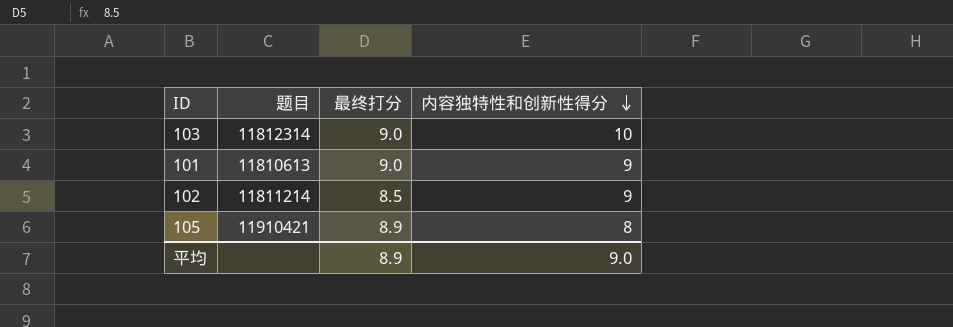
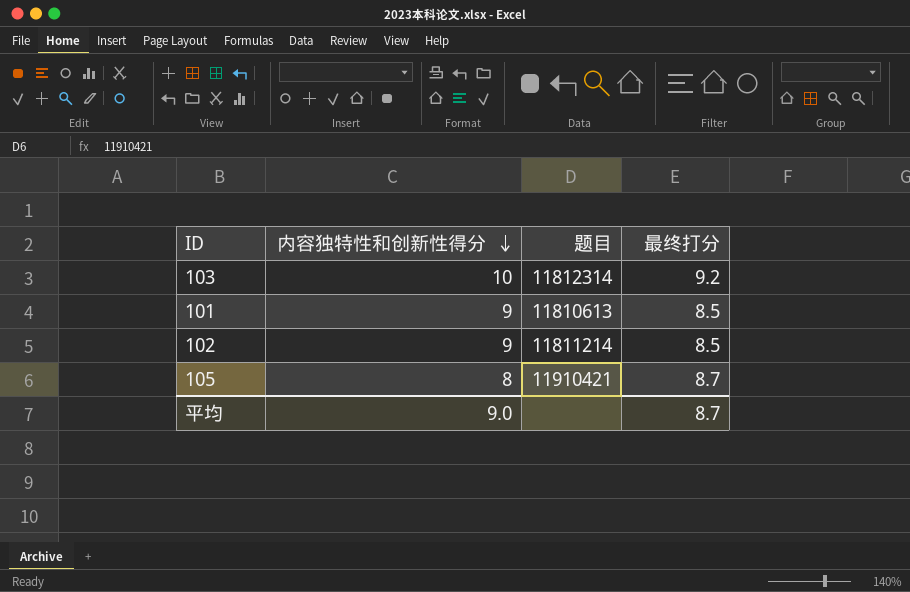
column 内容独特性和创新性得分 | position: 4 -> 2
103 | 最终打分: 9.0 -> 9.2
101 | 最终打分: 9.0 -> 8.5
105 | 最终打分: 8.9 -> 8.7
平均 | 最终打分: 8.9 -> 8.7

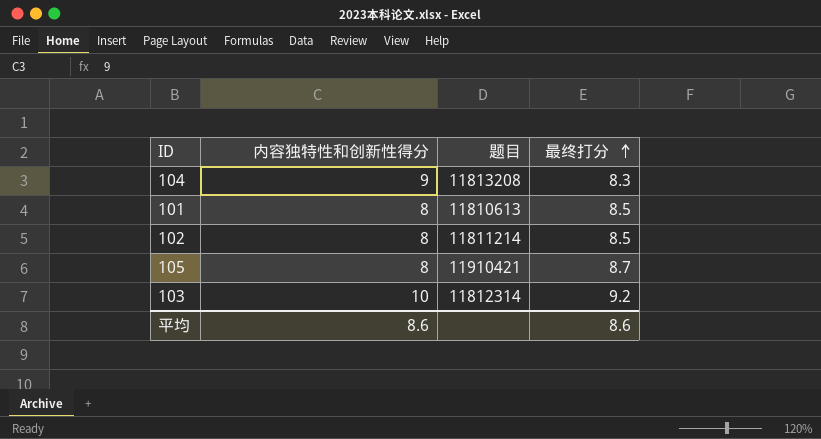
row order: 内容独特性和创新性得分 descending -> 最终打分 ascending
row 104: none -> 9 | 11813208 | 8.3
101 | 内容独特性和创新性得分: 9 -> 8
102 | 内容独特性和创新性得分: 9 -> 8
平均 | 内容独特性和创新性得分: 9.0 -> 8.6
平均 | 最终打分: 8.7 -> 8.6

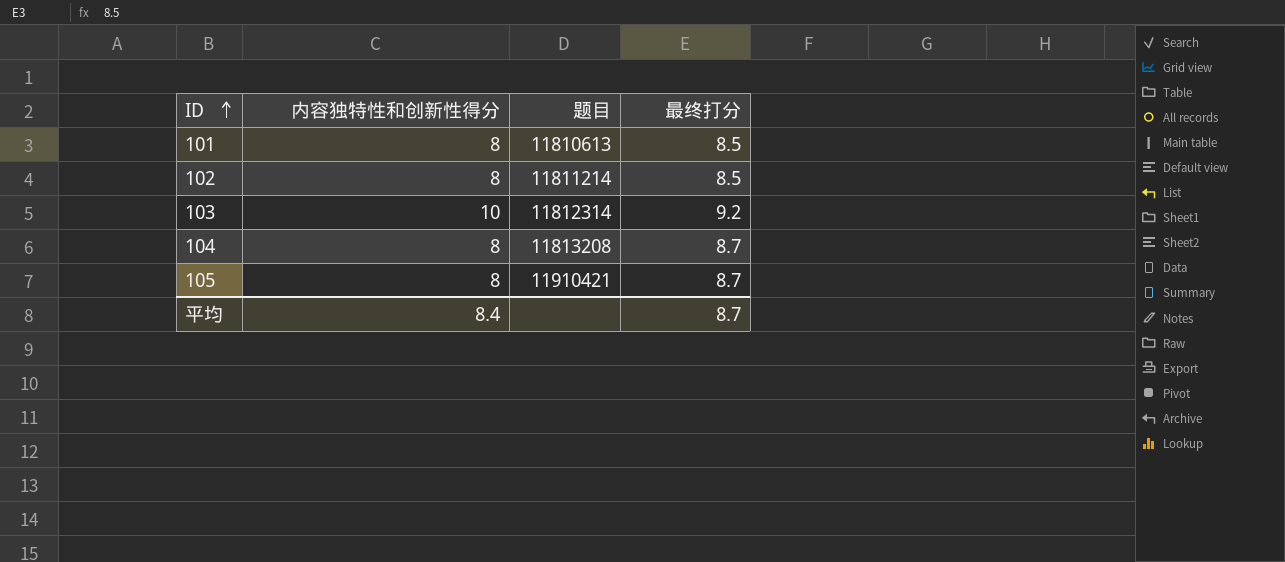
row order: 最终打分 ascending -> ID ascending
104 | 内容独特性和创新性得分: 9 -> 8
104 | 最终打分: 8.3 -> 8.7
平均 | 内容独特性和创新性得分: 8.6 -> 8.4
平均 | 最终打分: 8.6 -> 8.7

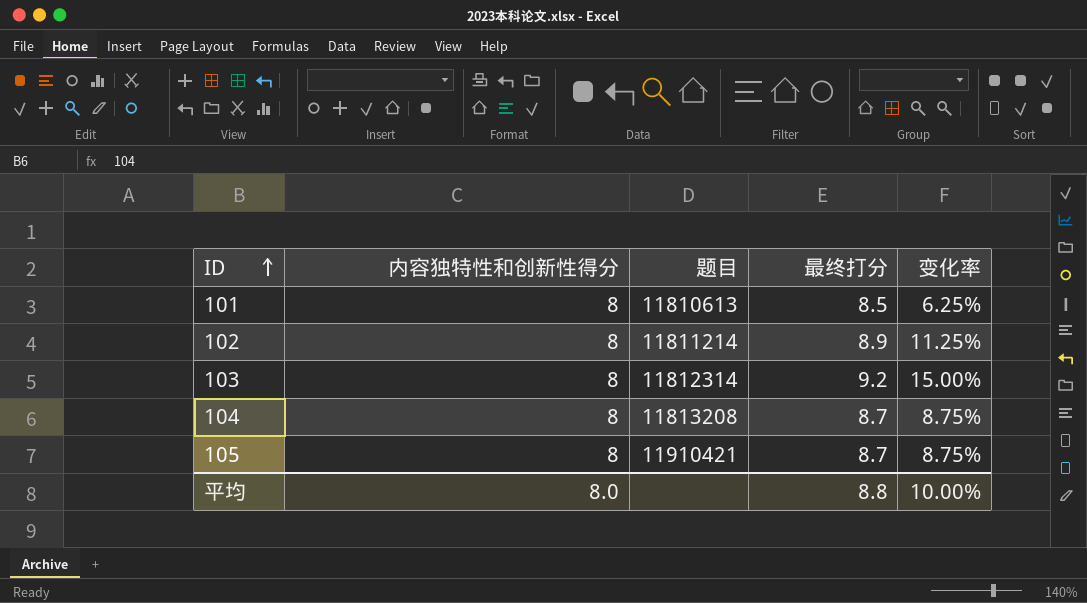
column 变化率 | formula: none -> ([最终打分] - [内容独特性和创新性得分]) / [内容独特性和创新性得分]
102 | 最终打分: 8.5 -> 8.9
103 | 内容独特性和创新性得分: 10 -> 8
平均 | 内容独特性和创新性得分: 8.4 -> 8.0
平均 | 最终打分: 8.7 -> 8.8

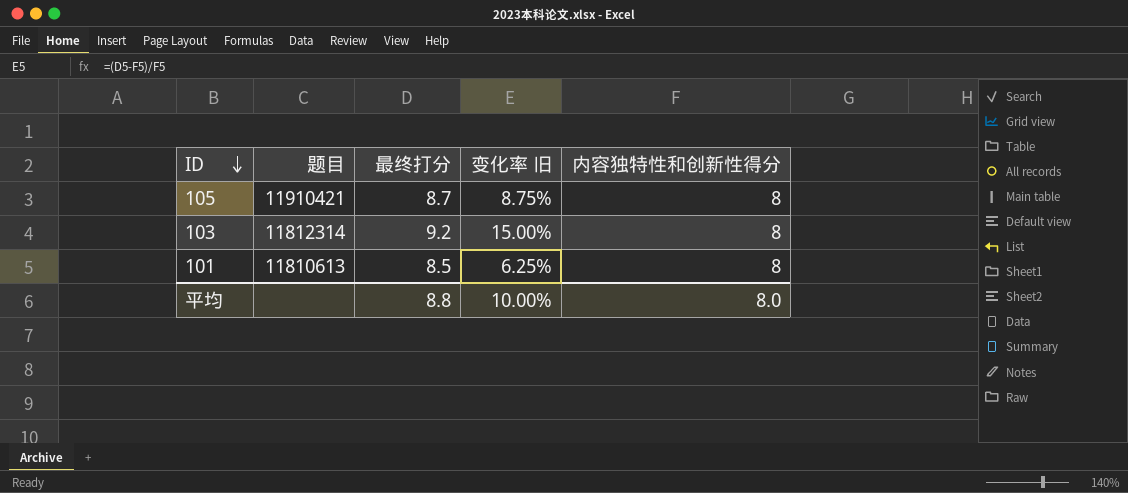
row order: ID ascending -> ID descending
column name: 变化率 -> 变化率 旧
column 内容独特性和创新性得分 | position: 2 -> 5
row 102: 8 | 11811214 | 8.9 | 11.25% -> none
row 104: 8 | 11813208 | 8.7 | 8.75% -> none

